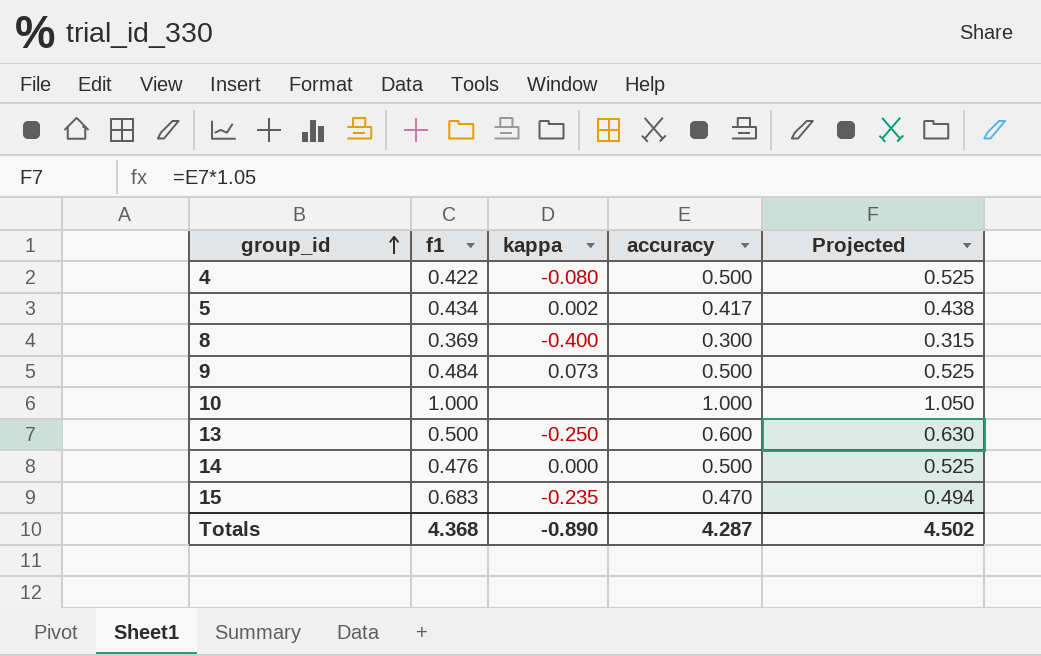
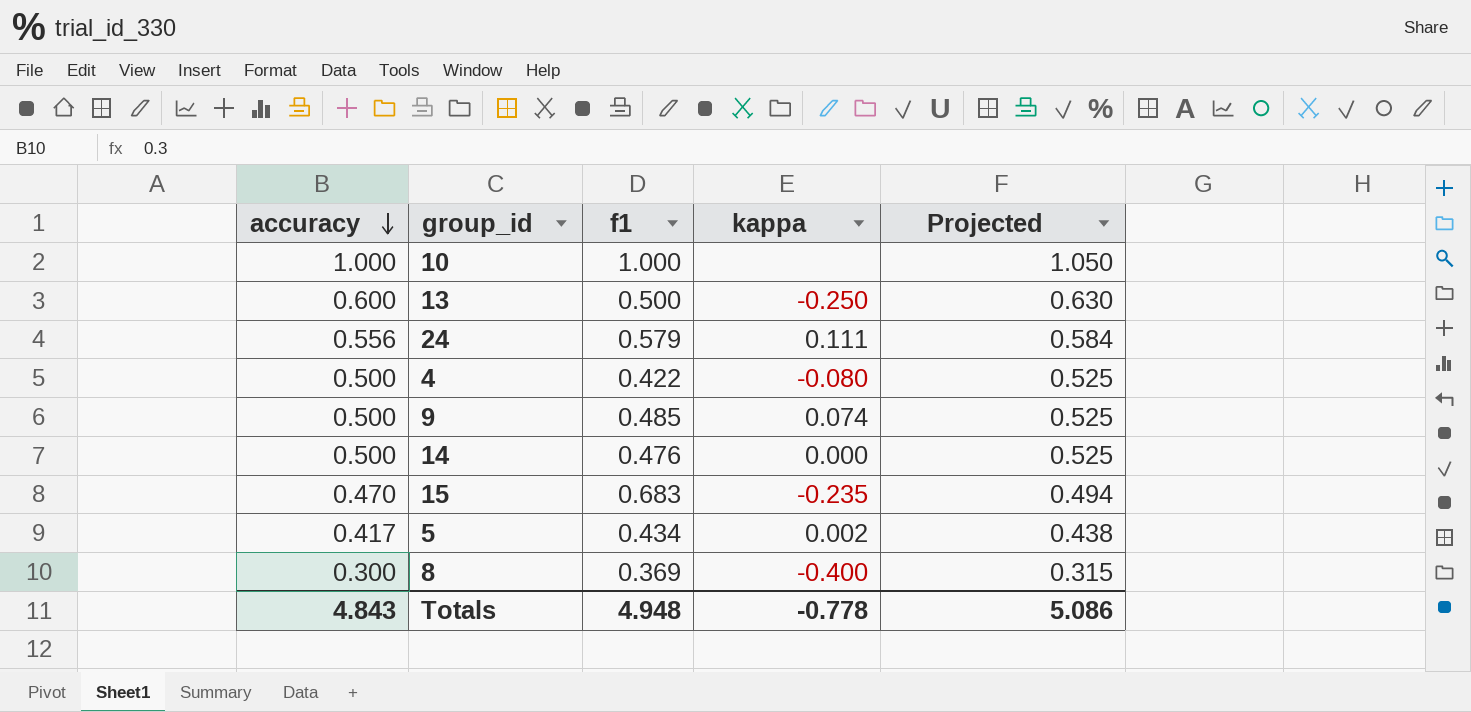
row order: group_id ascending -> accuracy descending
column accuracy | position: 4 -> 1
row 24: none -> 0.556 | 0.579 | 0.111 | 0.584
9 | f1: 0.484 -> 0.485
9 | kappa: 0.073 -> 0.074
Totals | accuracy: 4.287 -> 4.843
Totals | f1: 4.368 -> 4.948
Totals | kappa: -0.890 -> -0.778
Totals | Projected: 4.502 -> 5.086

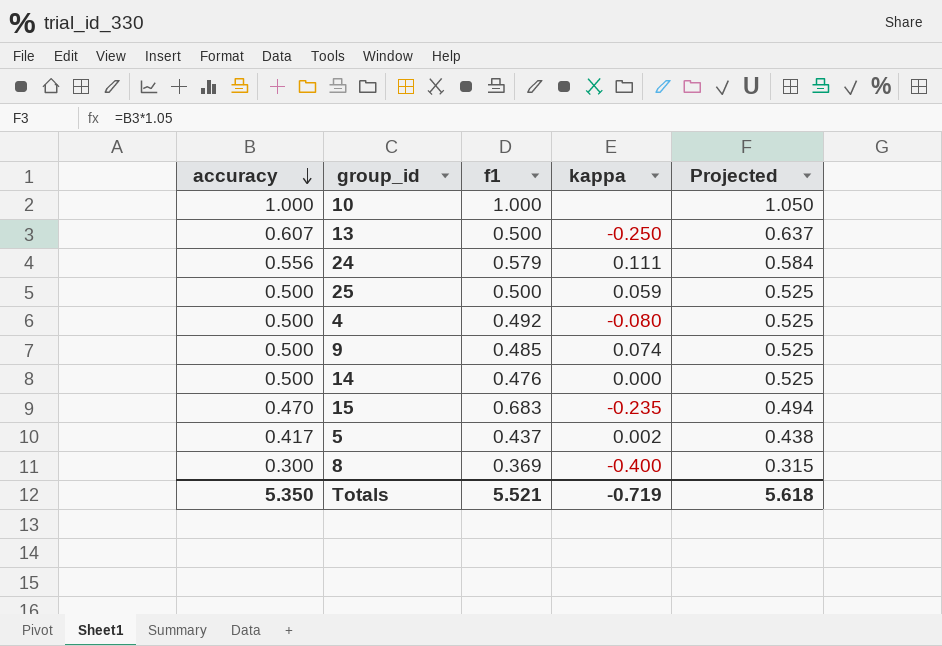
13 | accuracy: 0.600 -> 0.607
13 | Projected: 0.630 -> 0.637
row 25: none -> 0.500 | 0.500 | 0.059 | 0.525
4 | f1: 0.422 -> 0.492
5 | f1: 0.434 -> 0.437
Totals | accuracy: 4.843 -> 5.350
Totals | f1: 4.948 -> 5.521
Totals | kappa: -0.778 -> -0.719
Totals | Projected: 5.086 -> 5.618

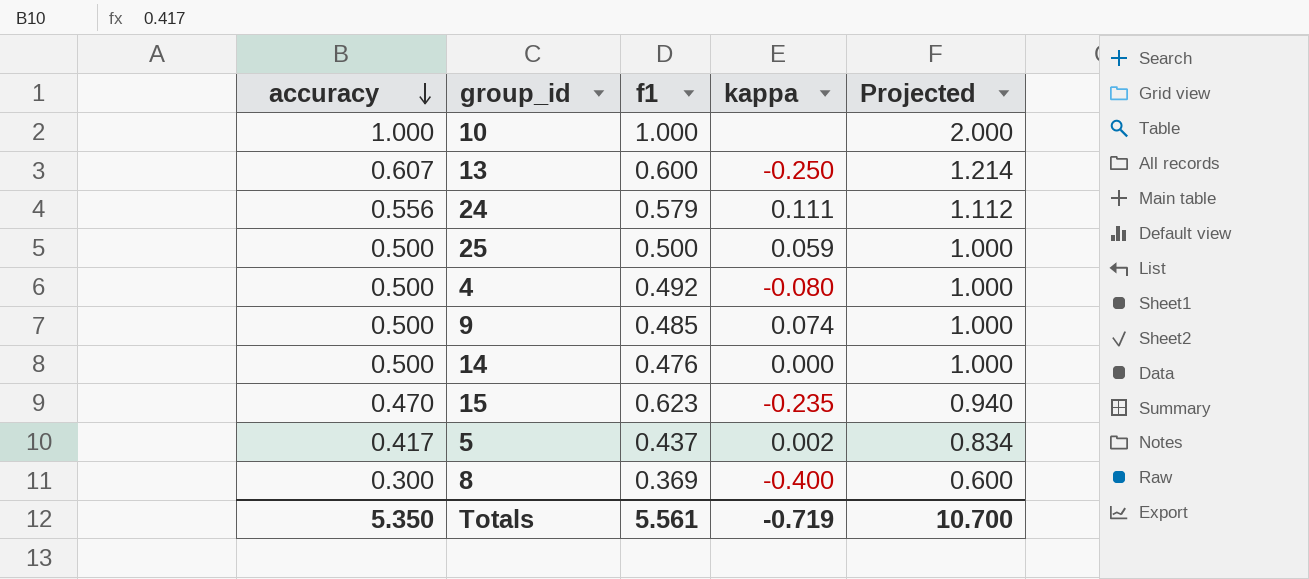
column Projected | formula: [accuracy] * 1.05 -> [accuracy] * 2
13 | f1: 0.500 -> 0.600
15 | f1: 0.683 -> 0.623
Totals | f1: 5.521 -> 5.561
Totals | Projected: 5.618 -> 10.700

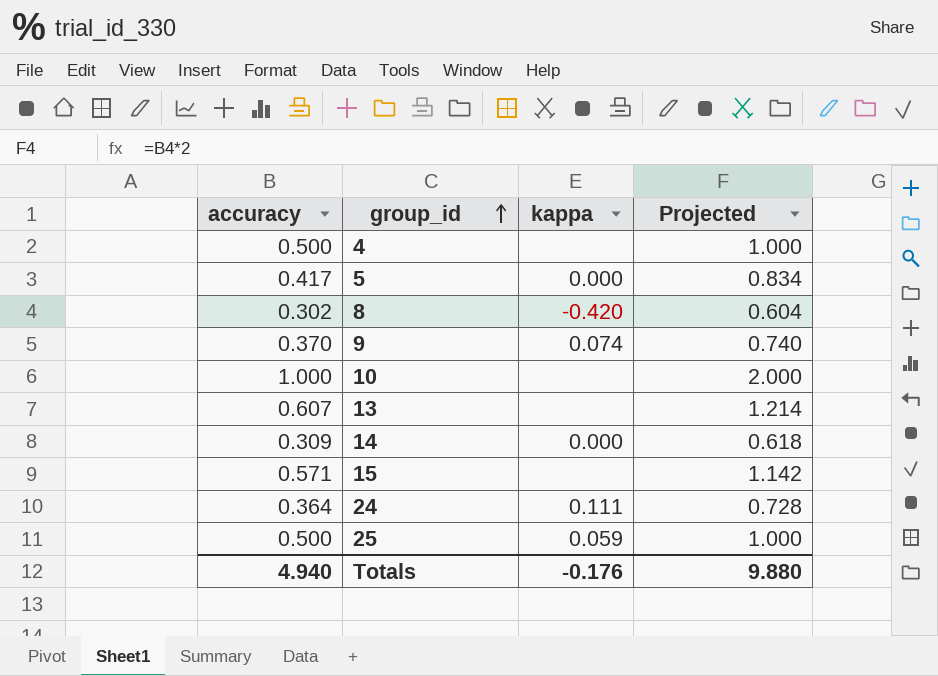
row order: accuracy descending -> group_id ascending
column f1 | position: 3 -> none
4 | kappa: -0.080 -> none
5 | kappa: 0.002 -> 0.000
8 | accuracy: 0.300 -> 0.302
8 | kappa: -0.400 -> -0.420
8 | Projected: 0.600 -> 0.604
9 | accuracy: 0.500 -> 0.370
9 | Projected: 1.000 -> 0.740
13 | kappa: -0.250 -> none
14 | accuracy: 0.500 -> 0.309
14 | Projected: 1.000 -> 0.618
15 | accuracy: 0.470 -> 0.571
15 | kappa: -0.235 -> none
15 | Projected: 0.940 -> 1.142
24 | accuracy: 0.556 -> 0.364
24 | Projected: 1.112 -> 0.728
Totals | accuracy: 5.350 -> 4.940
Totals | kappa: -0.719 -> -0.176
Totals | Projected: 10.700 -> 9.880

